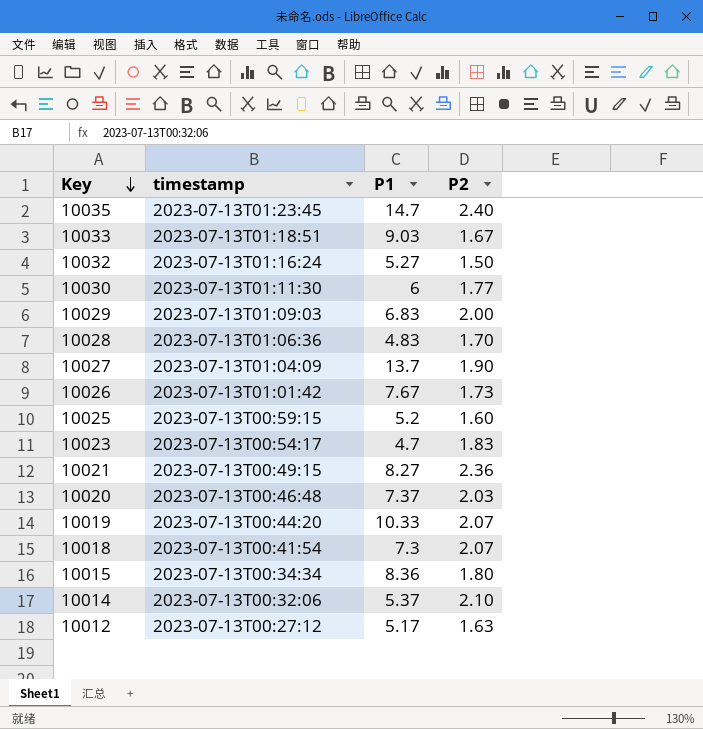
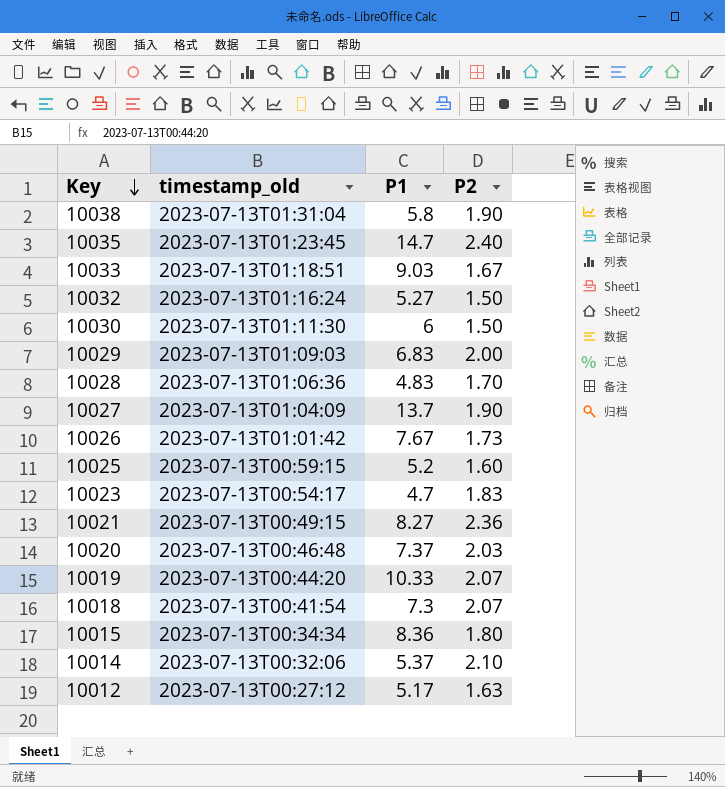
column name: timestamp -> timestamp_old
row 10038: none -> 2023-07-13T01:31:04 | 5.8 | 1.90
10030 | P2: 1.77 -> 1.50

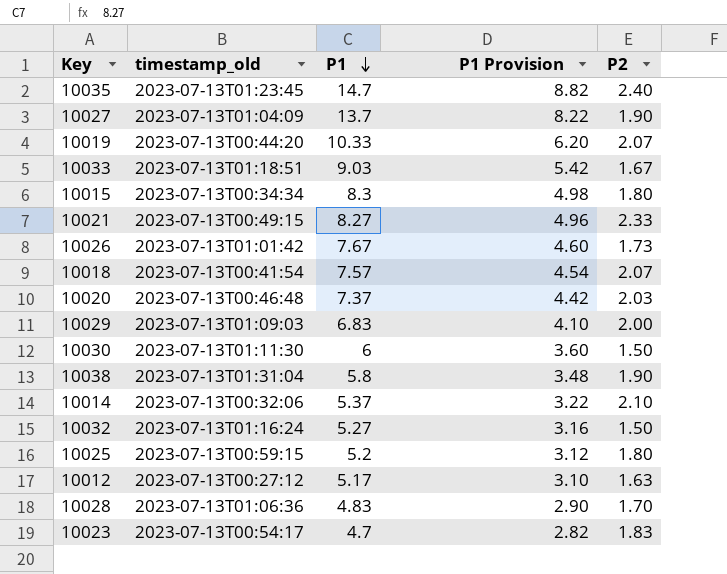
row order: Key descending -> P1 descending
column P1 Provision | formula: none -> [P1] * 0.6
10015 | P1: 8.36 -> 8.3
10021 | P2: 2.36 -> 2.33
10018 | P1: 7.3 -> 7.57
10025 | P2: 1.60 -> 1.80

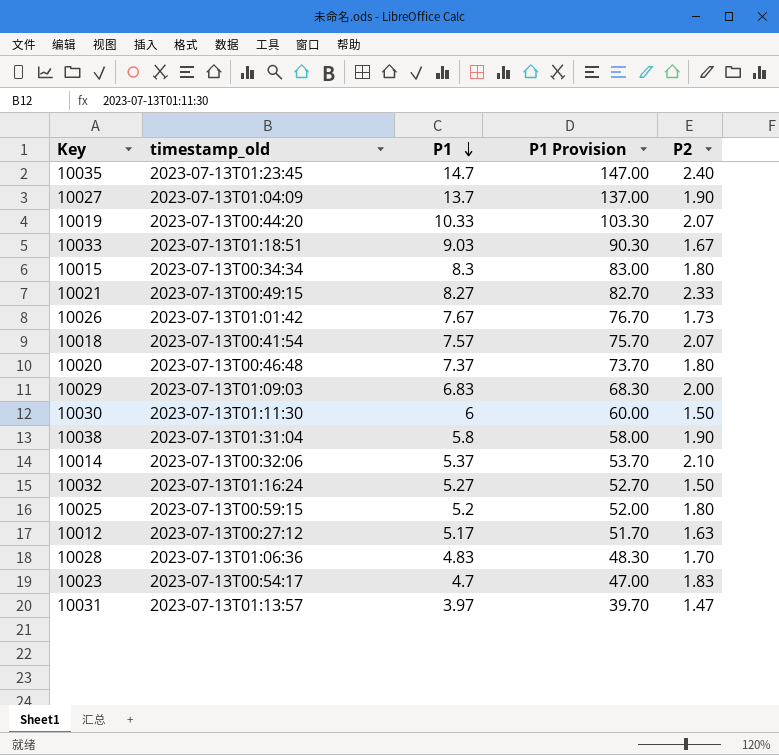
column P1 Provision | formula: [P1] * 0.6 -> [P1] * 10
10020 | P2: 2.03 -> 1.80
row 10031: none -> 2023-07-13T01:13:57 | 3.97 | 39.70 | 1.47

